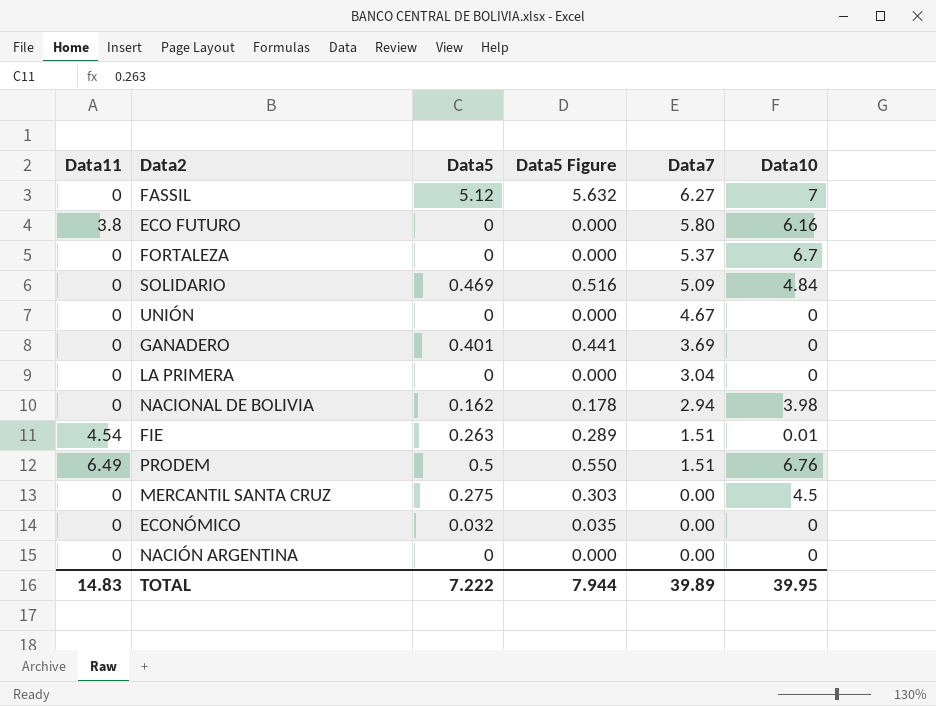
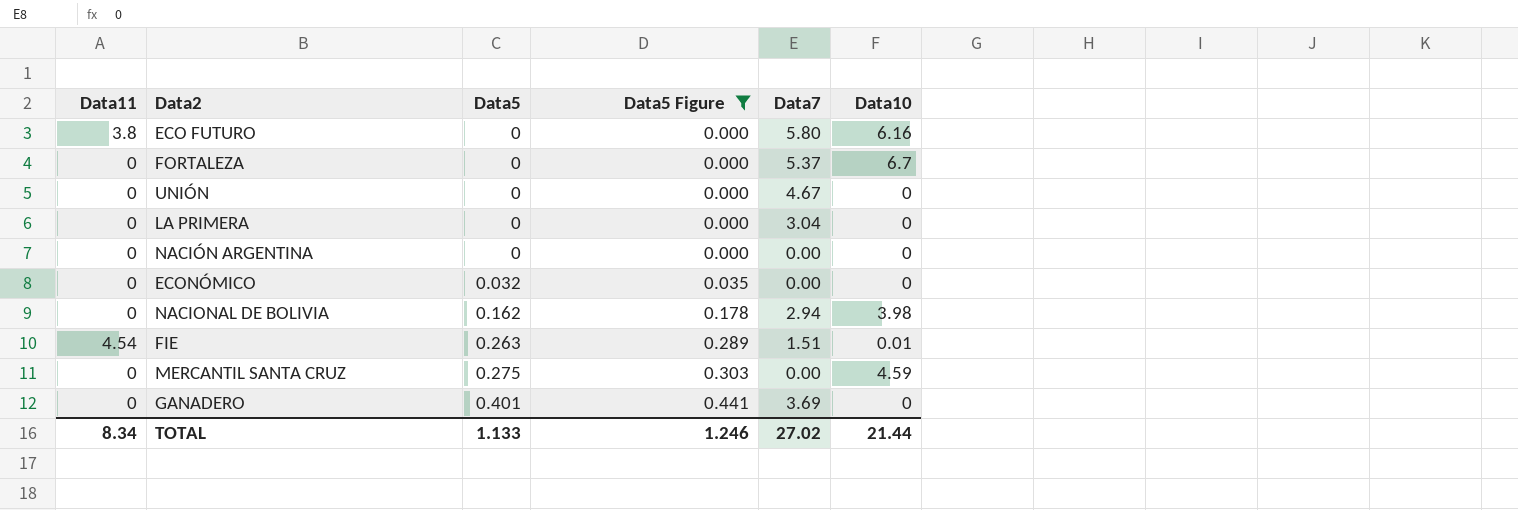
filter: none -> Data5 Figure <= 0.441
row order: Data7 descending -> Data5 ascending
MERCANTIL SANTA CRUZ | Data10: 4.5 -> 4.59
TOTAL | Data11: 14.83 -> 8.34
TOTAL | Data5: 7.222 -> 1.133
TOTAL | Data5 Figure: 7.944 -> 1.246
TOTAL | Data7: 39.89 -> 27.02
TOTAL | Data10: 39.95 -> 21.44

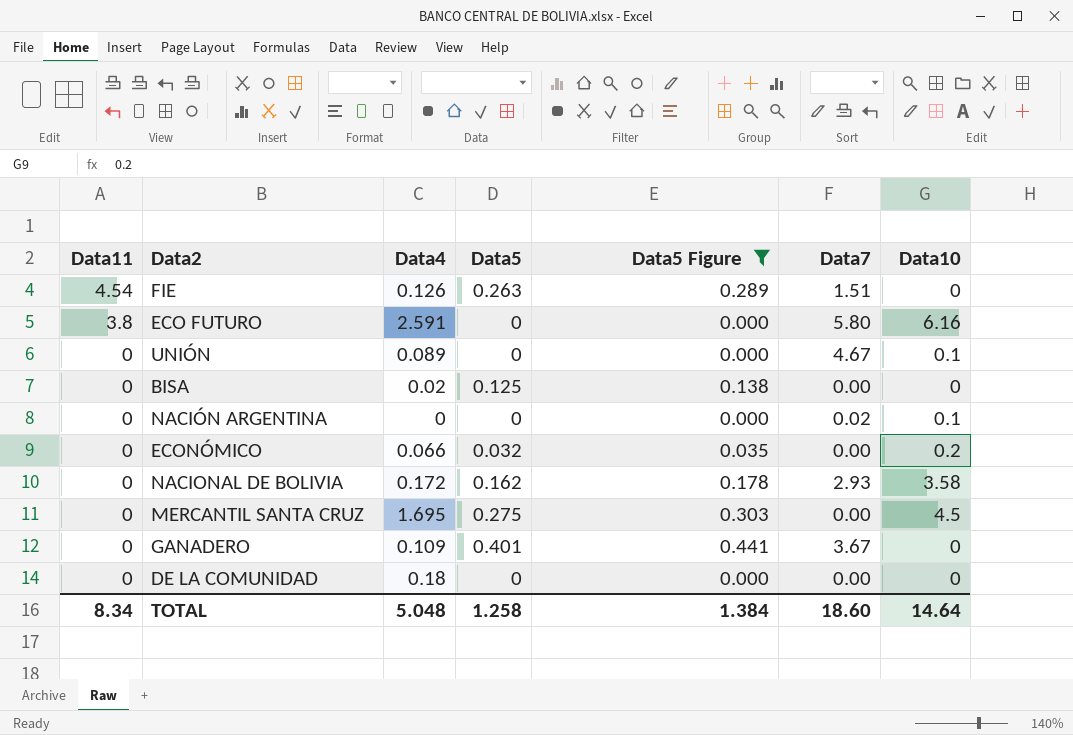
row order: Data5 ascending -> Data11 descending
column Data4 | position: none -> 3
row FORTALEZA: 0 | 0 | 0.000 | 5.37 | 6.7 -> none
row LA PRIMERA: 0 | 0 | 0.000 | 3.04 | 0 -> none
FIE | Data10: 0.01 -> 0
UNIÓN | Data10: 0 -> 0.1
row BISA: none -> 0 | 0.02 | 0.125 | 0.138 | 0.00 | 0
NACIÓN ARGENTINA | Data7: 0.00 -> 0.02
NACIÓN ARGENTINA | Data10: 0 -> 0.1
ECONÓMICO | Data10: 0 -> 0.2
NACIONAL DE BOLIVIA | Data7: 2.94 -> 2.93
NACIONAL DE BOLIVIA | Data10: 3.98 -> 3.58
MERCANTIL SANTA CRUZ | Data10: 4.59 -> 4.5
GANADERO | Data7: 3.69 -> 3.67
row DE LA COMUNIDAD: none -> 0 | 0.18 | 0 | 0.000 | 0.00 | 0
TOTAL | Data5: 1.133 -> 1.258
TOTAL | Data5 Figure: 1.246 -> 1.384
TOTAL | Data7: 27.02 -> 18.60
TOTAL | Data10: 21.44 -> 14.64

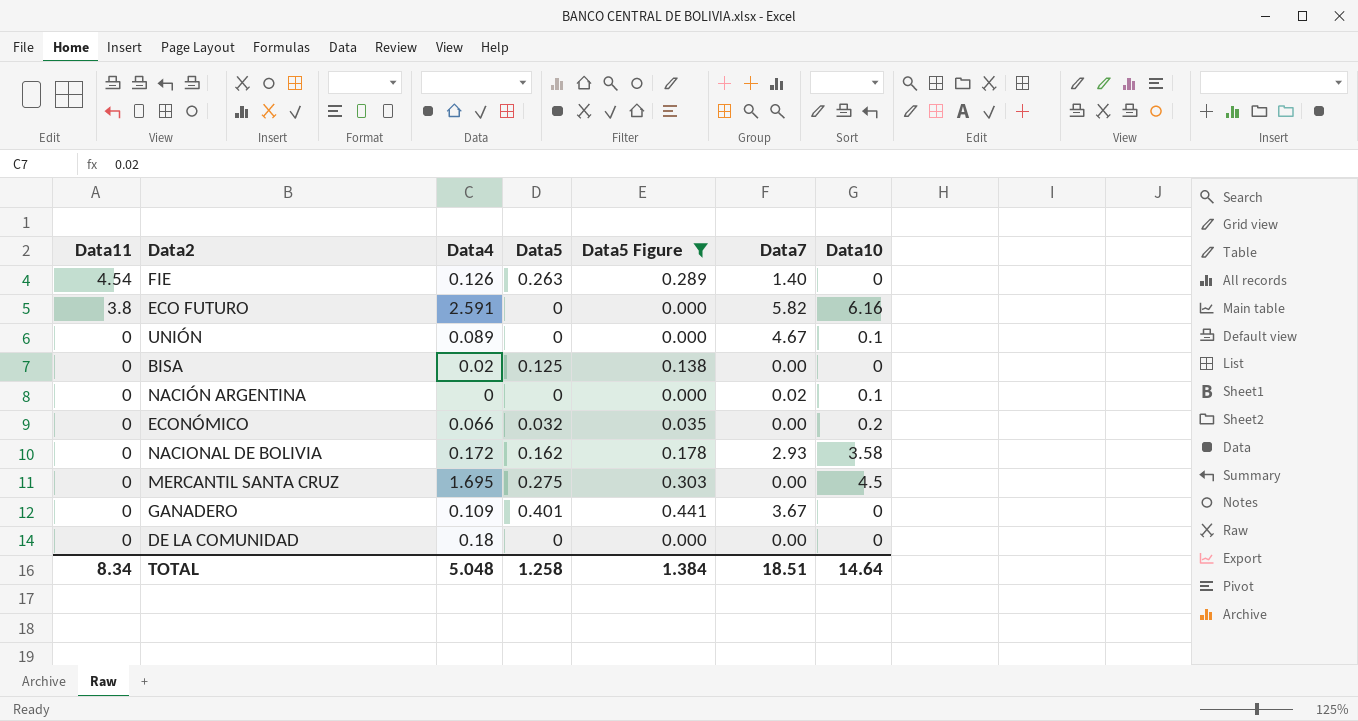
FIE | Data7: 1.51 -> 1.40
ECO FUTURO | Data7: 5.80 -> 5.82
TOTAL | Data7: 18.60 -> 18.51

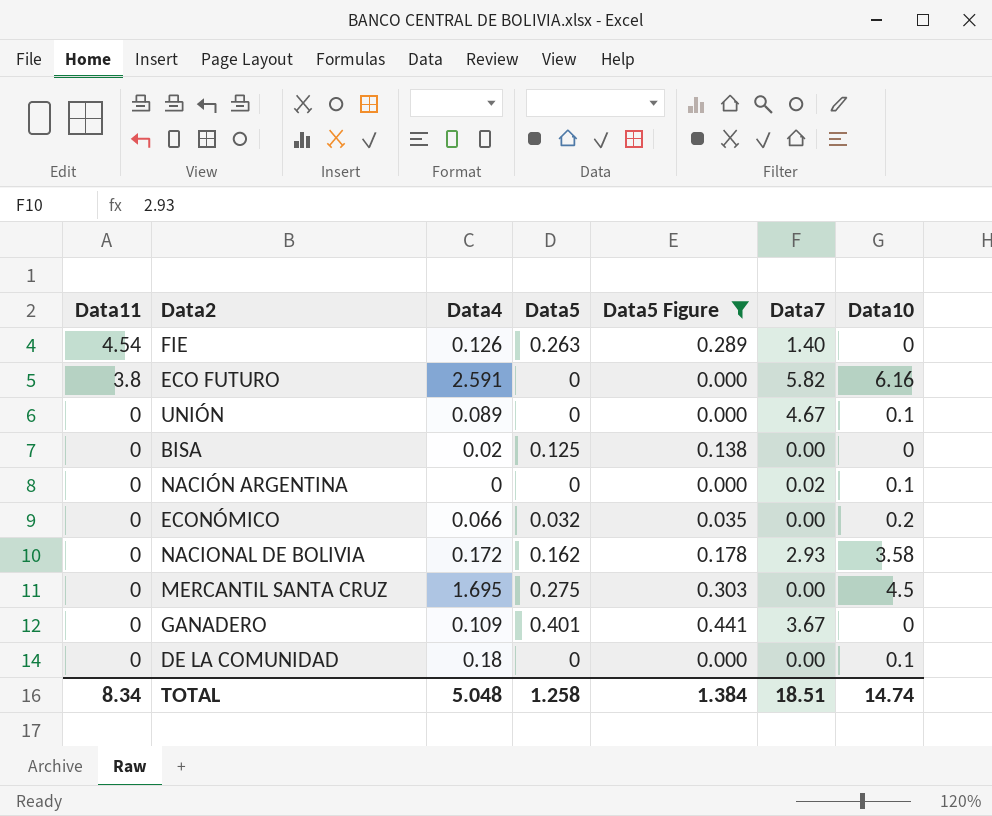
DE LA COMUNIDAD | Data10: 0 -> 0.1
TOTAL | Data10: 14.64 -> 14.74

